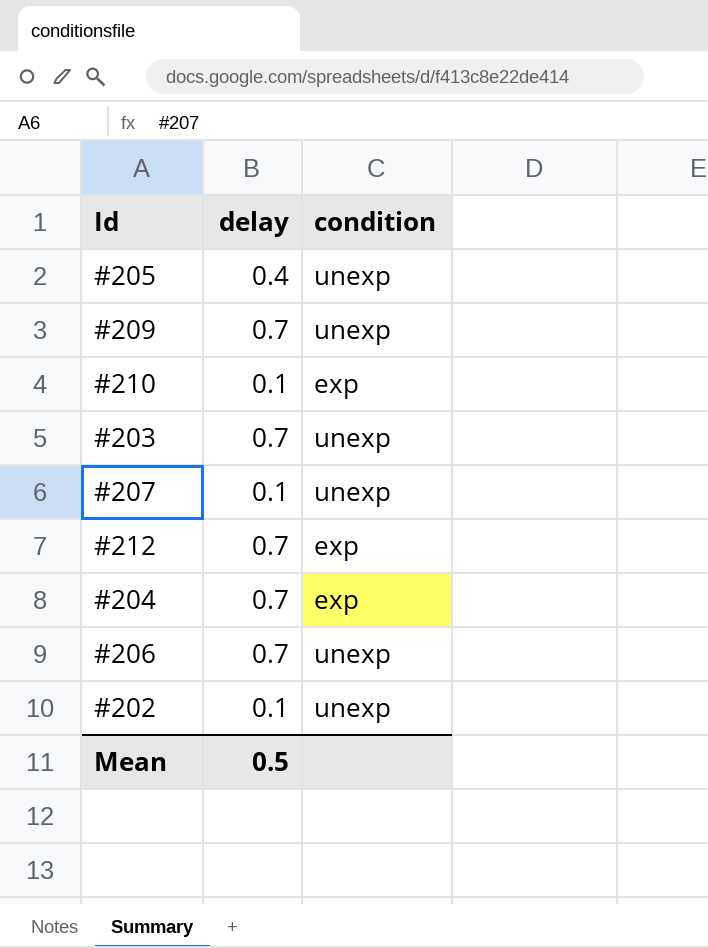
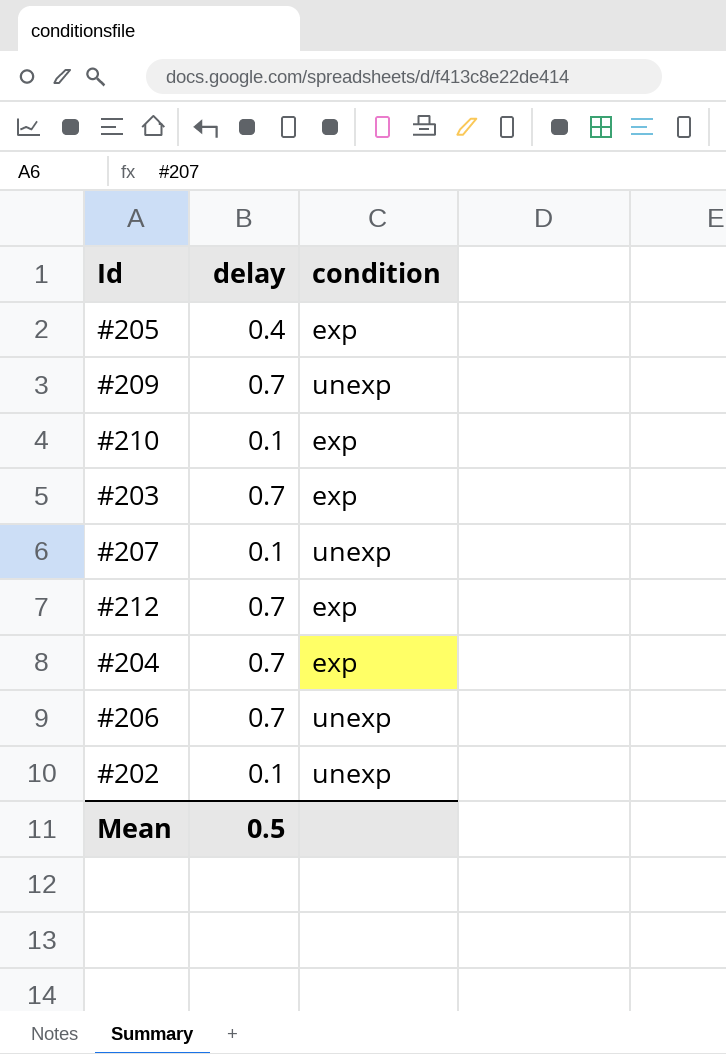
#205 | condition: unexp -> exp
#203 | condition: unexp -> exp

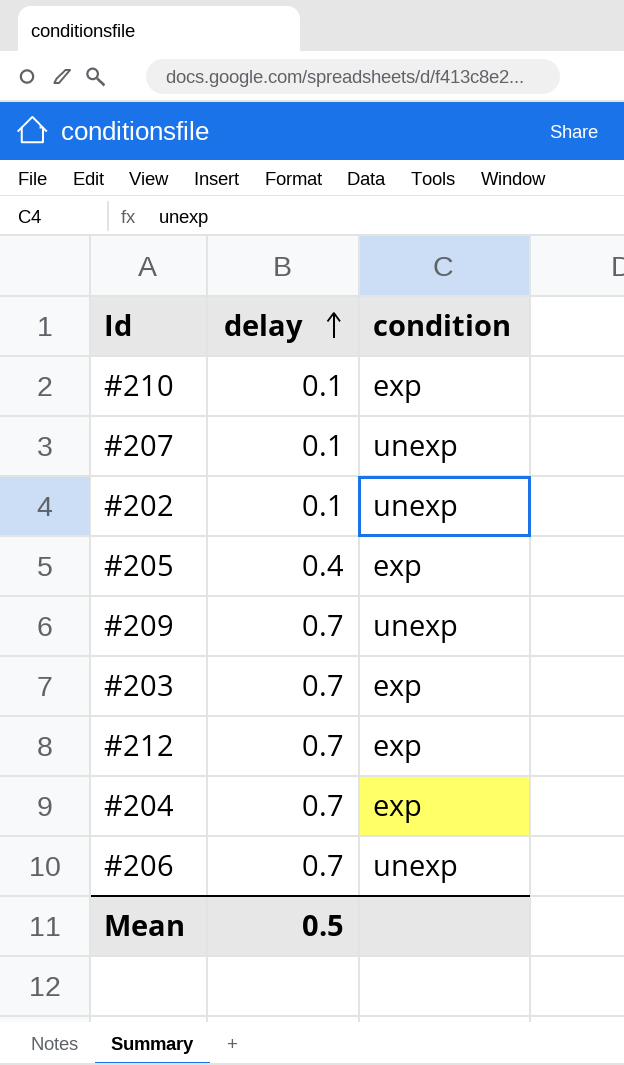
row order: none -> delay ascending

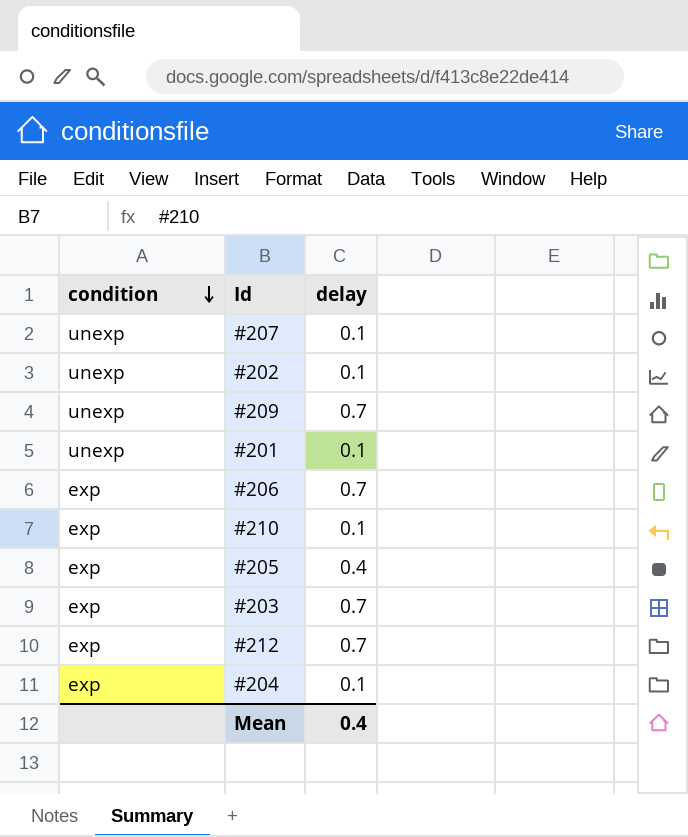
row order: delay ascending -> condition descending
column condition | position: 3 -> 1
row #201: none -> unexp | 0.1
#206 | condition: unexp -> exp
#204 | delay: 0.7 -> 0.1
Mean | delay: 0.5 -> 0.4

